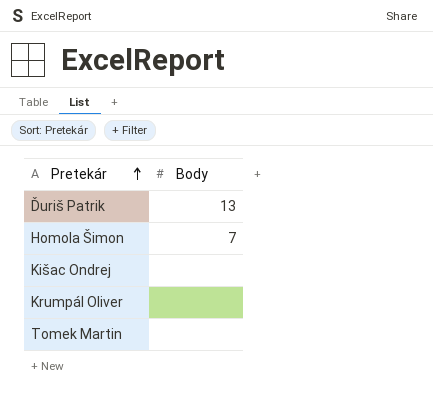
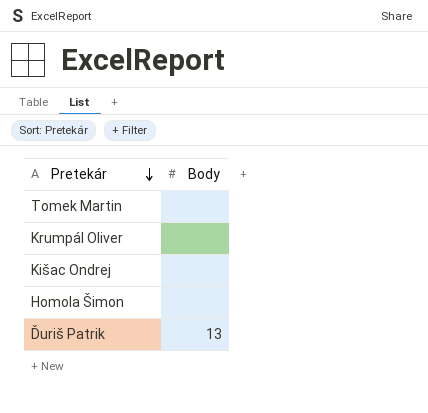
row order: Pretekár ascending -> Pretekár descending
Homola Šimon | Body: 7 -> none

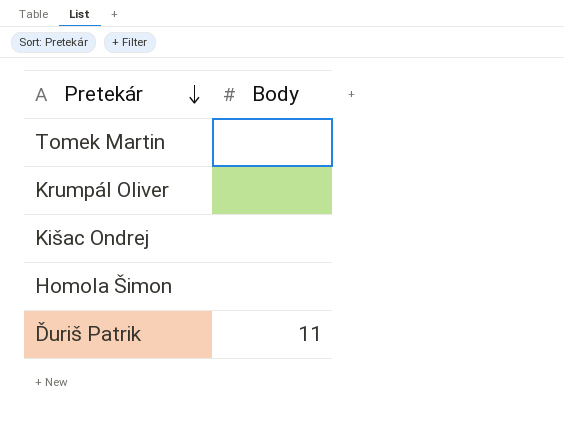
Ďuriš Patrik | Body: 13 -> 11

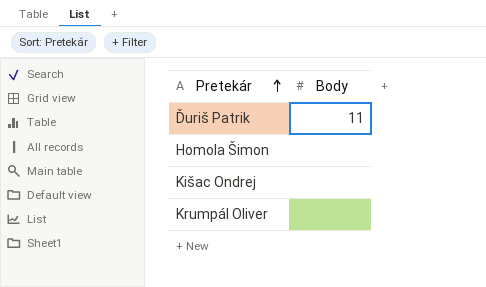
row order: Pretekár descending -> Pretekár ascending
row Tomek Martin: none -> none

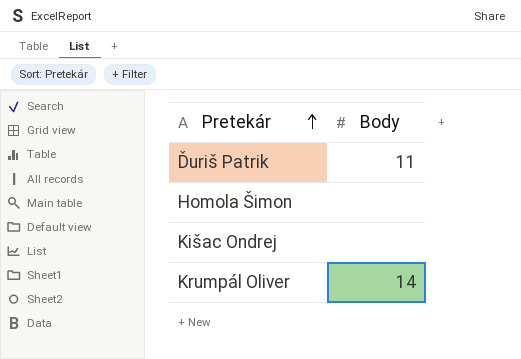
Krumpál Oliver | Body: none -> 14

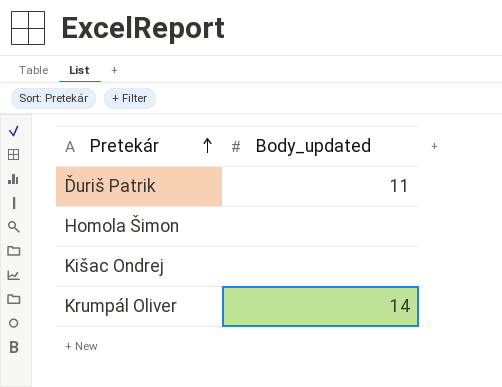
column name: Body -> Body_updated

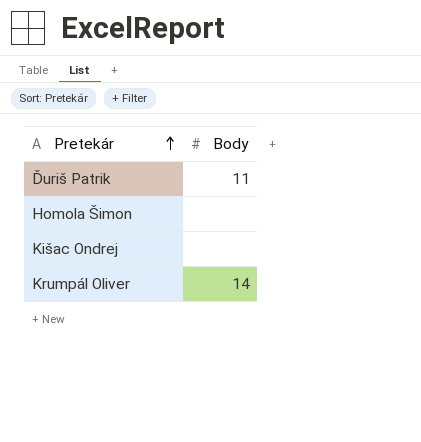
column name: Body_updated -> Body

